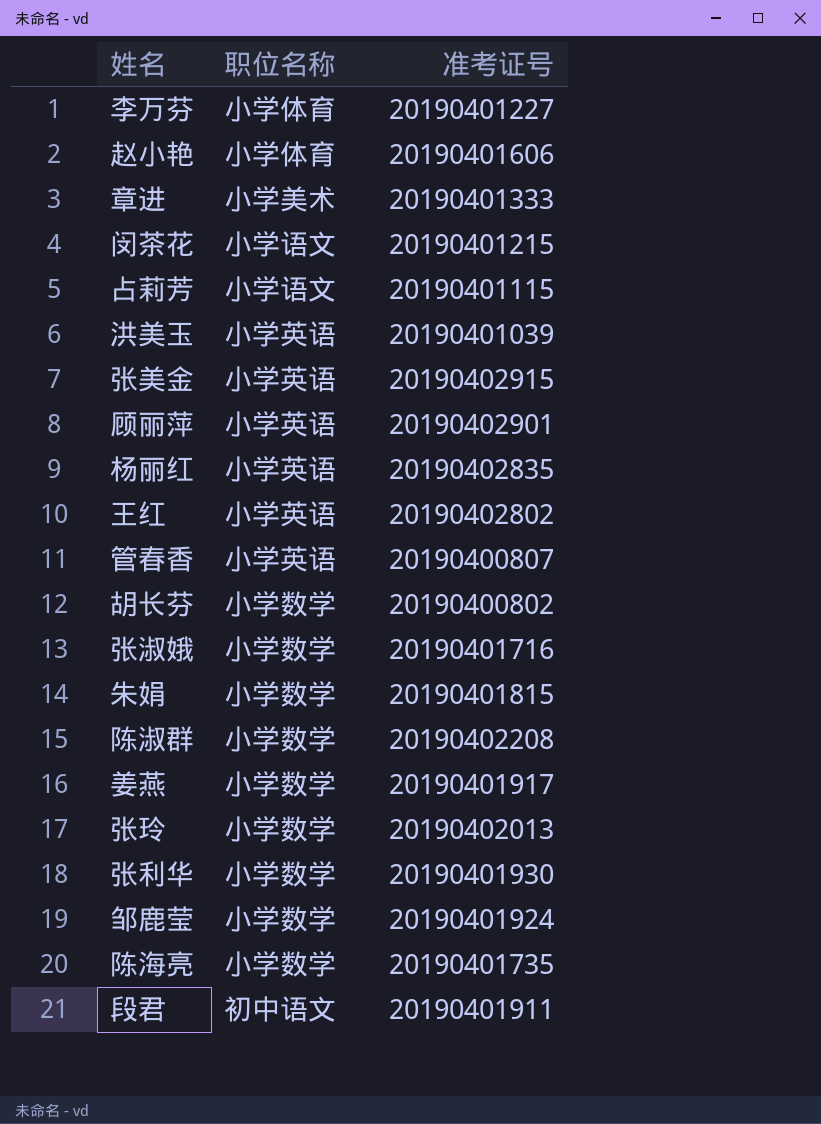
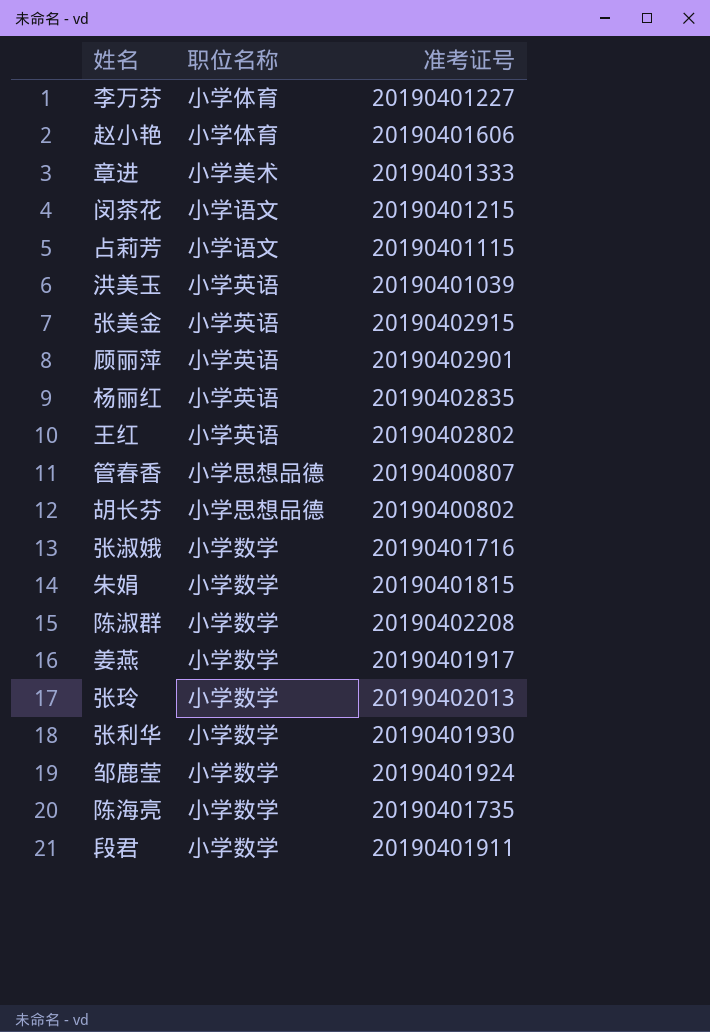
管春香 | 职位名称: 小学英语 -> 小学思想品德
胡长芬 | 职位名称: 小学数学 -> 小学思想品德
段君 | 职位名称: 初中语文 -> 小学数学

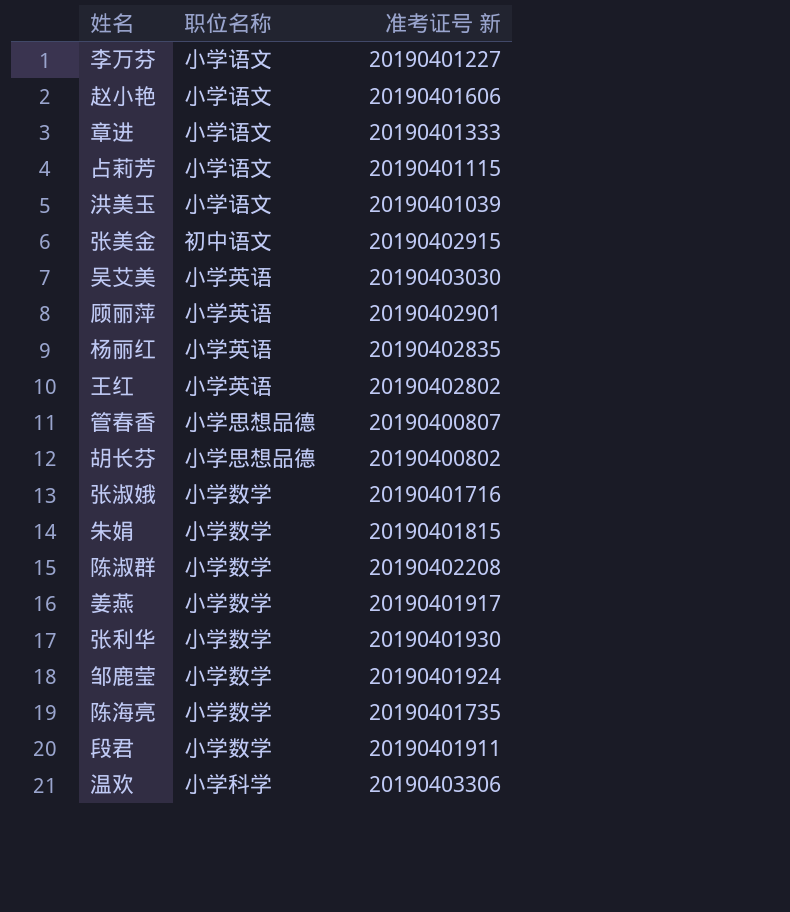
column name: 准考证号 -> 准考证号 新
row 闵茶花: 小学语文 | 20190401215 -> none
row 张玲: 小学数学 | 20190402013 -> none
李万芬 | 职位名称: 小学体育 -> 小学语文
赵小艳 | 职位名称: 小学体育 -> 小学语文
章进 | 职位名称: 小学美术 -> 小学语文
洪美玉 | 职位名称: 小学英语 -> 小学语文
张美金 | 职位名称: 小学英语 -> 初中语文
row 吴艾美: none -> 小学英语 | 20190403030
row 温欢: none -> 小学科学 | 20190403306

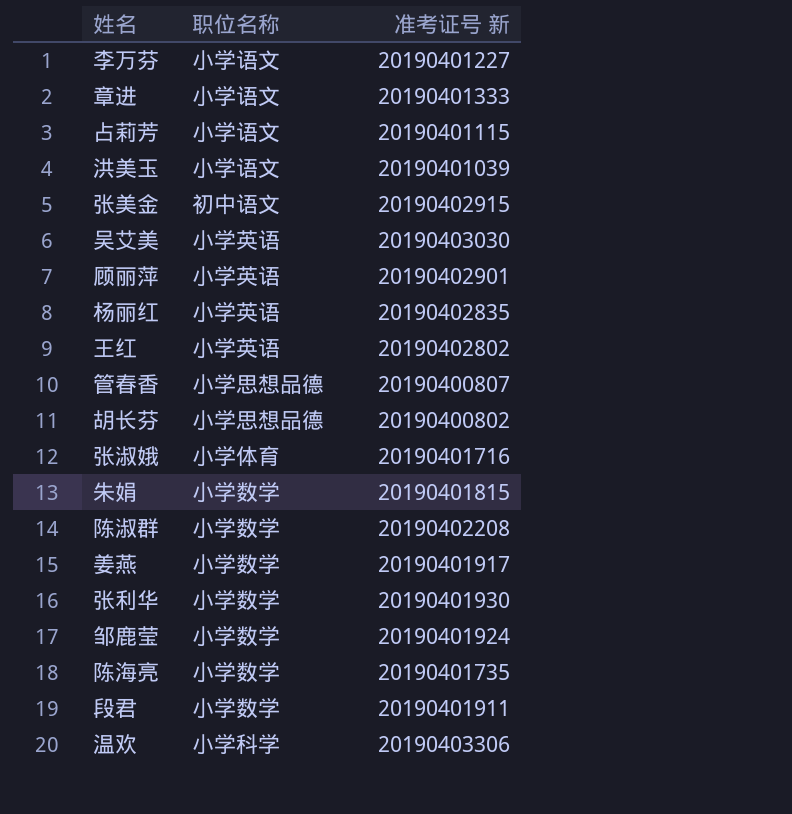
row 赵小艳: 小学语文 | 20190401606 -> none
张淑娥 | 职位名称: 小学数学 -> 小学体育

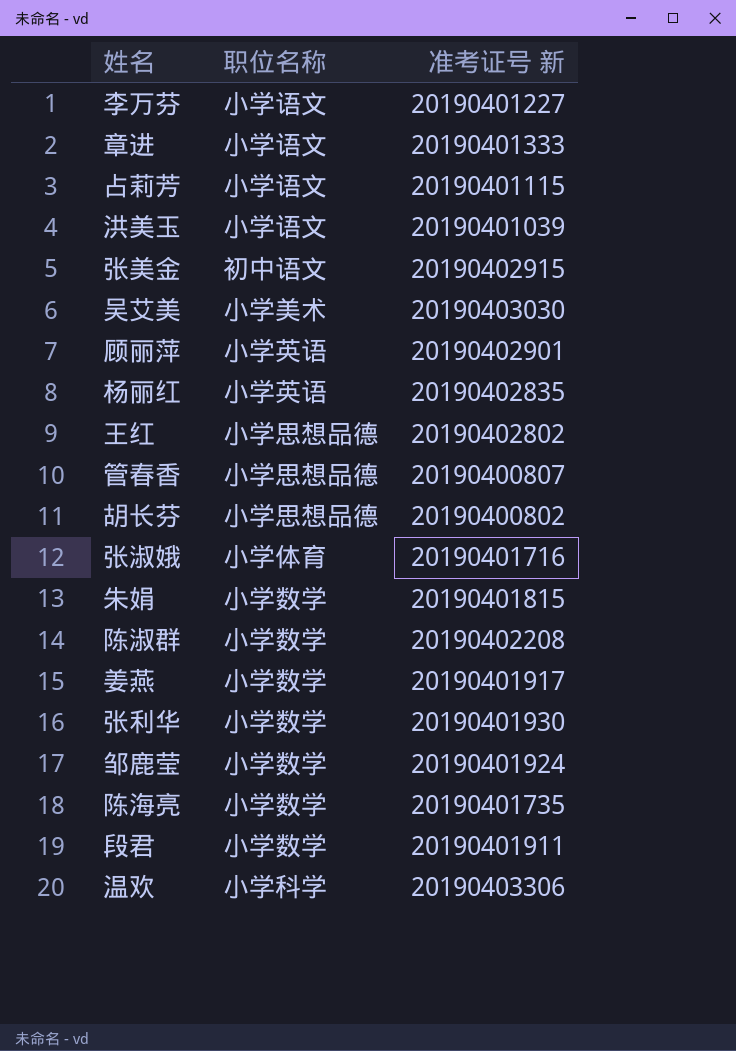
吴艾美 | 职位名称: 小学英语 -> 小学美术
王红 | 职位名称: 小学英语 -> 小学思想品德

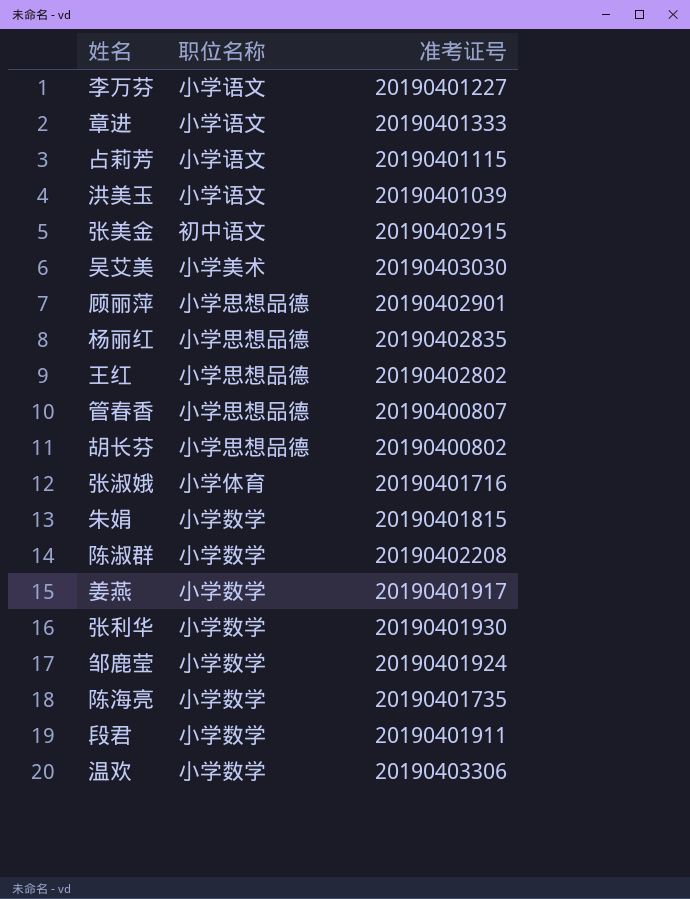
column name: 准考证号 新 -> 准考证号
顾丽萍 | 职位名称: 小学英语 -> 小学思想品德
杨丽红 | 职位名称: 小学英语 -> 小学思想品德
温欢 | 职位名称: 小学科学 -> 小学数学

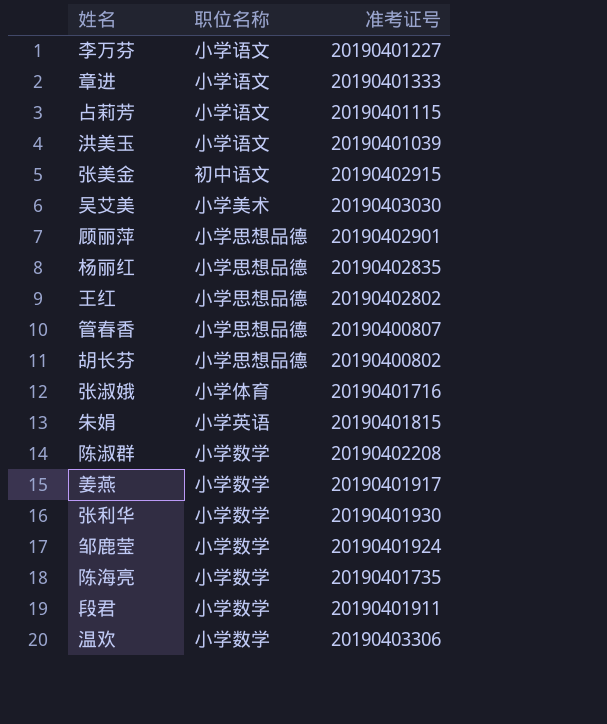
朱娟 | 职位名称: 小学数学 -> 小学英语

